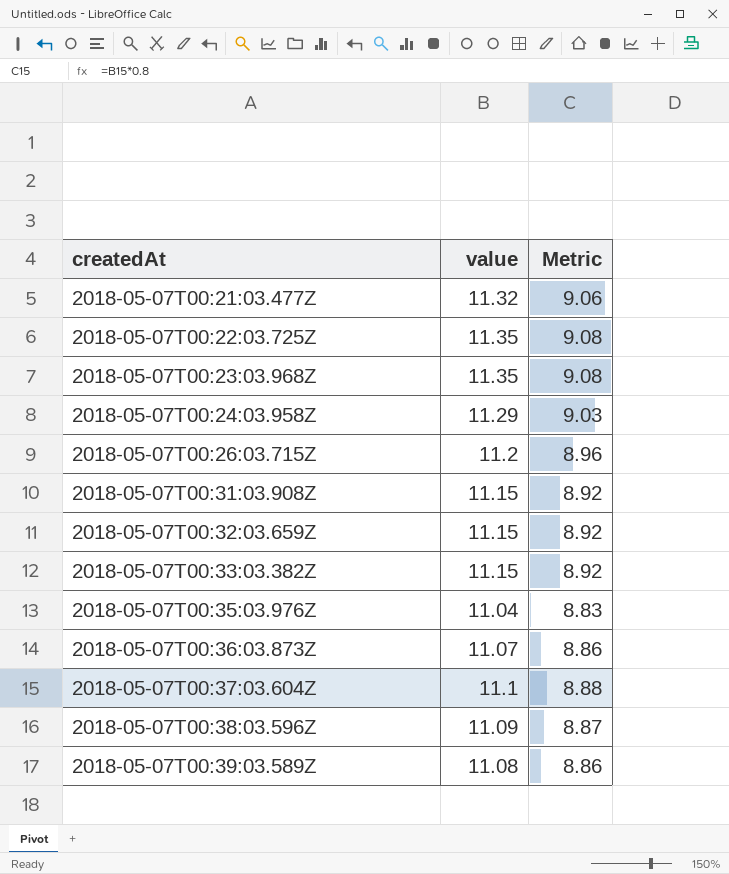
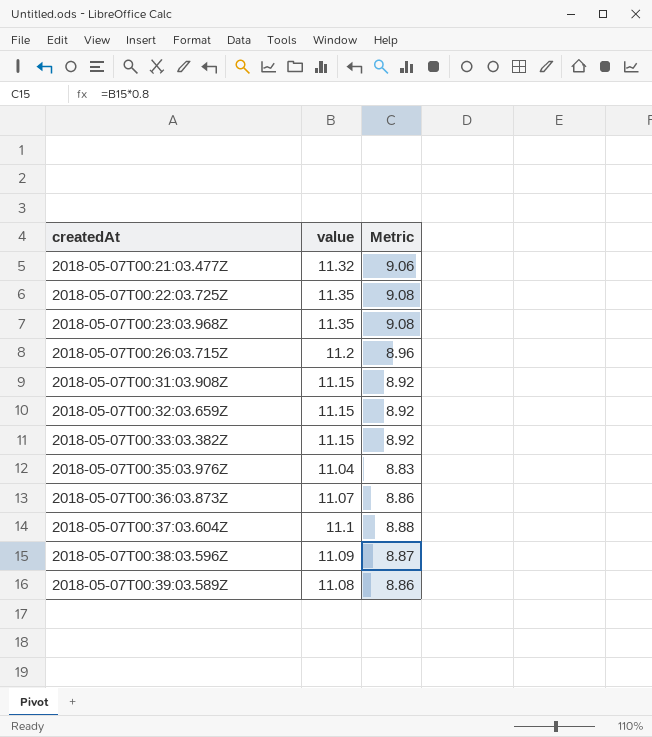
row 2018-05-07T00:24:03.958Z: 11.29 | 9.03 -> none

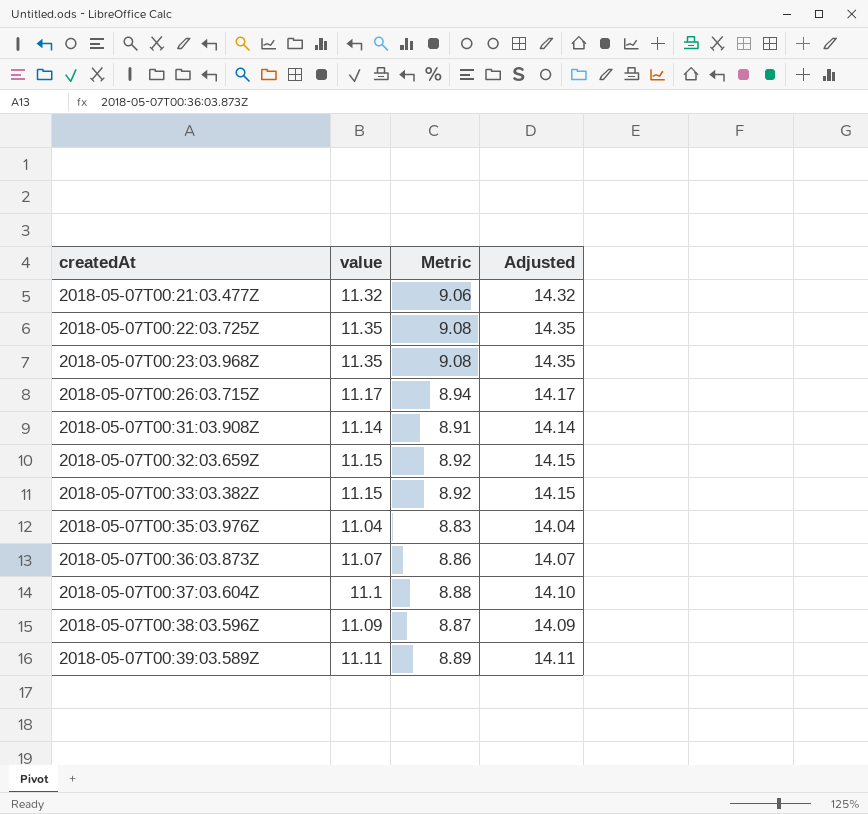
column Adjusted | formula: none -> [value] + 3
2018-05-07T00:26:03.715Z | value: 11.2 -> 11.17
2018-05-07T00:26:03.715Z | Metric: 8.96 -> 8.94
2018-05-07T00:31:03.908Z | value: 11.15 -> 11.14
2018-05-07T00:31:03.908Z | Metric: 8.92 -> 8.91
2018-05-07T00:39:03.589Z | value: 11.08 -> 11.11
2018-05-07T00:39:03.589Z | Metric: 8.86 -> 8.89

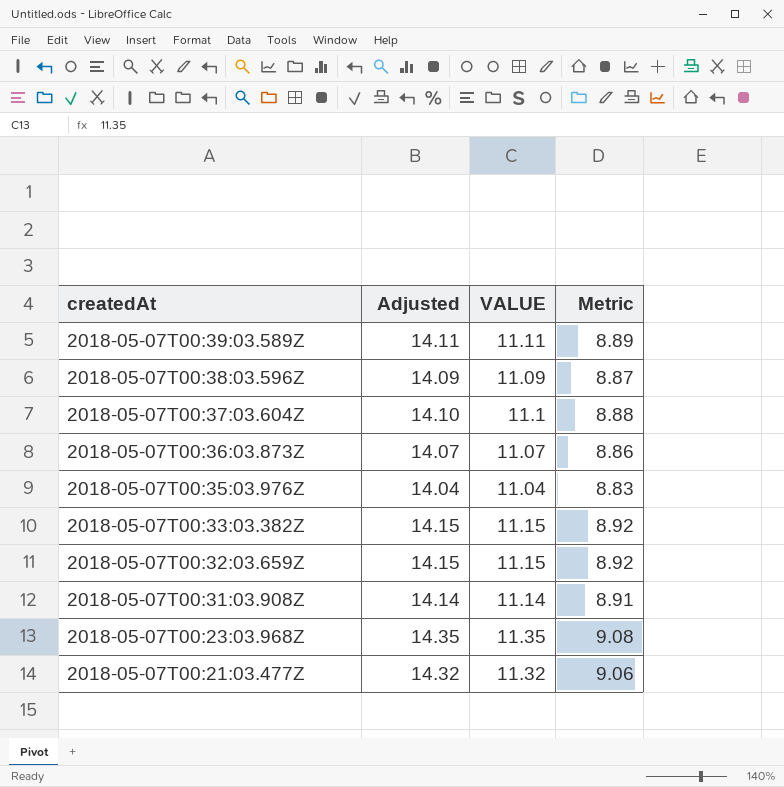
row order: createdAt ascending -> createdAt descending
column Adjusted | position: 4 -> 2
column name: value -> VALUE
row 2018-05-07T00:22:03.725Z: 11.35 | 9.08 | 14.35 -> none
row 2018-05-07T00:26:03.715Z: 11.17 | 8.94 | 14.17 -> none

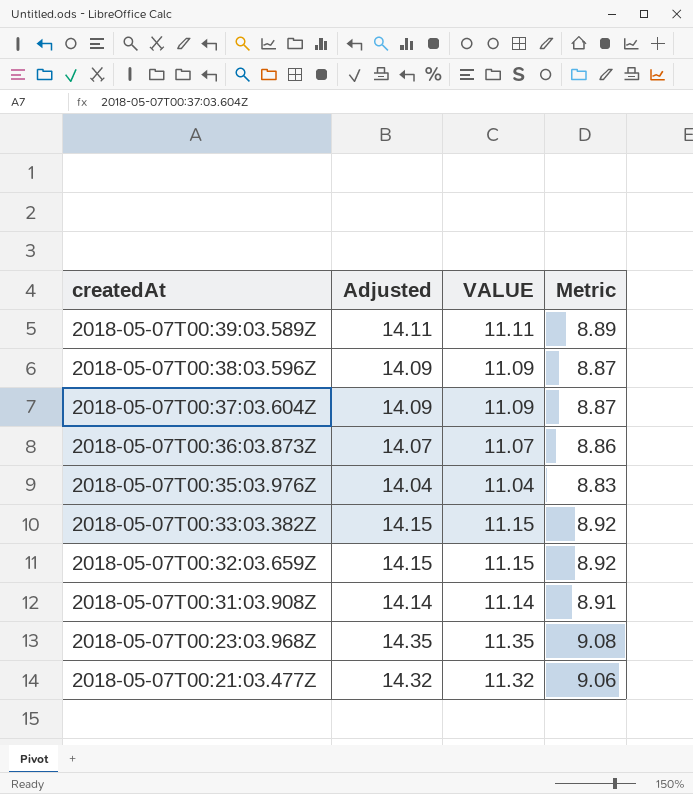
2018-05-07T00:37:03.604Z | Adjusted: 14.10 -> 14.09
2018-05-07T00:37:03.604Z | VALUE: 11.1 -> 11.09
2018-05-07T00:37:03.604Z | Metric: 8.88 -> 8.87

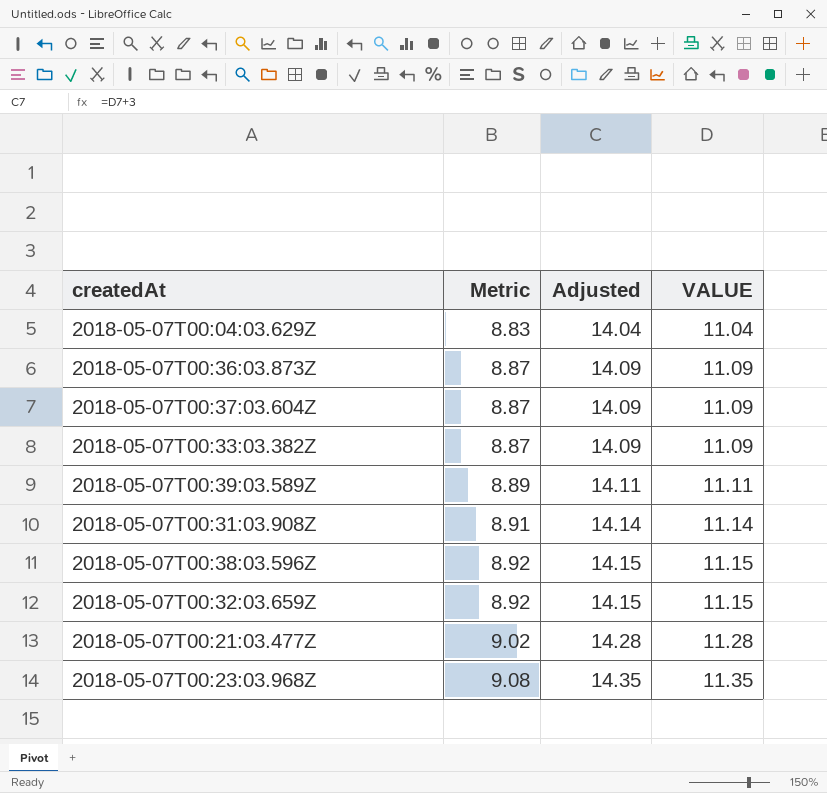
row order: createdAt descending -> Metric ascending
column Metric | position: 4 -> 2
row 2018-05-07T00:35:03.976Z: 14.04 | 11.04 | 8.83 -> none
row 2018-05-07T00:04:03.629Z: none -> 8.83 | 14.04 | 11.04
2018-05-07T00:36:03.873Z | Metric: 8.86 -> 8.87
2018-05-07T00:36:03.873Z | Adjusted: 14.07 -> 14.09
2018-05-07T00:36:03.873Z | VALUE: 11.07 -> 11.09
2018-05-07T00:33:03.382Z | Metric: 8.92 -> 8.87
2018-05-07T00:33:03.382Z | Adjusted: 14.15 -> 14.09
2018-05-07T00:33:03.382Z | VALUE: 11.15 -> 11.09
2018-05-07T00:38:03.596Z | Metric: 8.87 -> 8.92
2018-05-07T00:38:03.596Z | Adjusted: 14.09 -> 14.15
2018-05-07T00:38:03.596Z | VALUE: 11.09 -> 11.15
2018-05-07T00:21:03.477Z | Metric: 9.06 -> 9.02
2018-05-07T00:21:03.477Z | Adjusted: 14.32 -> 14.28
2018-05-07T00:21:03.477Z | VALUE: 11.32 -> 11.28

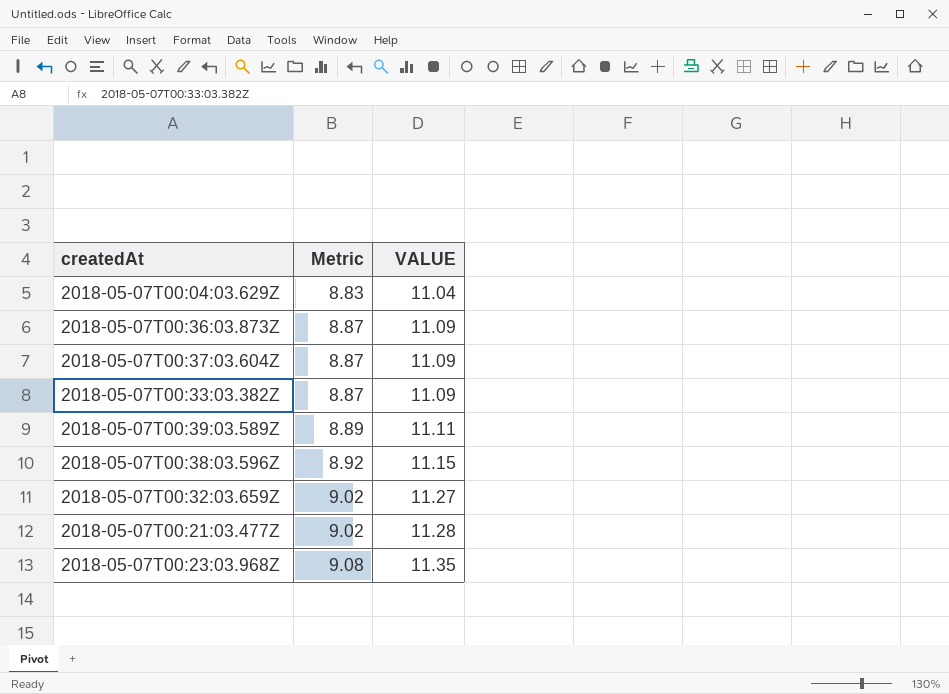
column Adjusted | formula: [VALUE] + 3 -> none
row 2018-05-07T00:31:03.908Z: 8.91 | 14.14 | 11.14 -> none
2018-05-07T00:32:03.659Z | Metric: 8.92 -> 9.02
2018-05-07T00:32:03.659Z | VALUE: 11.15 -> 11.27

